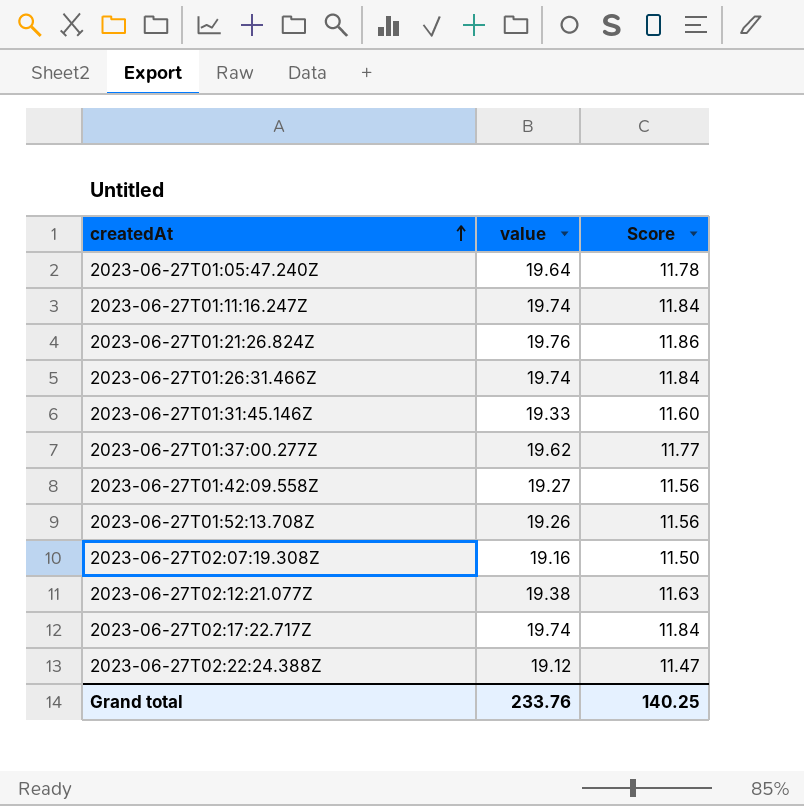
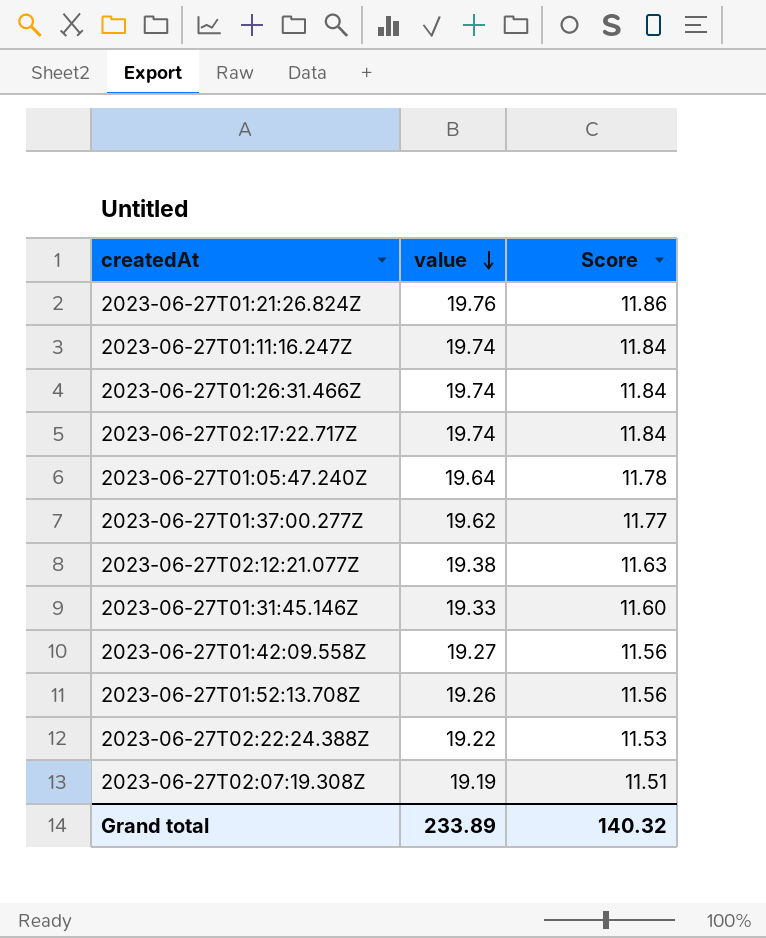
row order: createdAt ascending -> value descending
2023-06-27T02:22:24.388Z | value: 19.12 -> 19.22
2023-06-27T02:22:24.388Z | Score: 11.47 -> 11.53
2023-06-27T02:07:19.308Z | value: 19.16 -> 19.19
2023-06-27T02:07:19.308Z | Score: 11.50 -> 11.51
Grand total | value: 233.76 -> 233.89
Grand total | Score: 140.25 -> 140.32

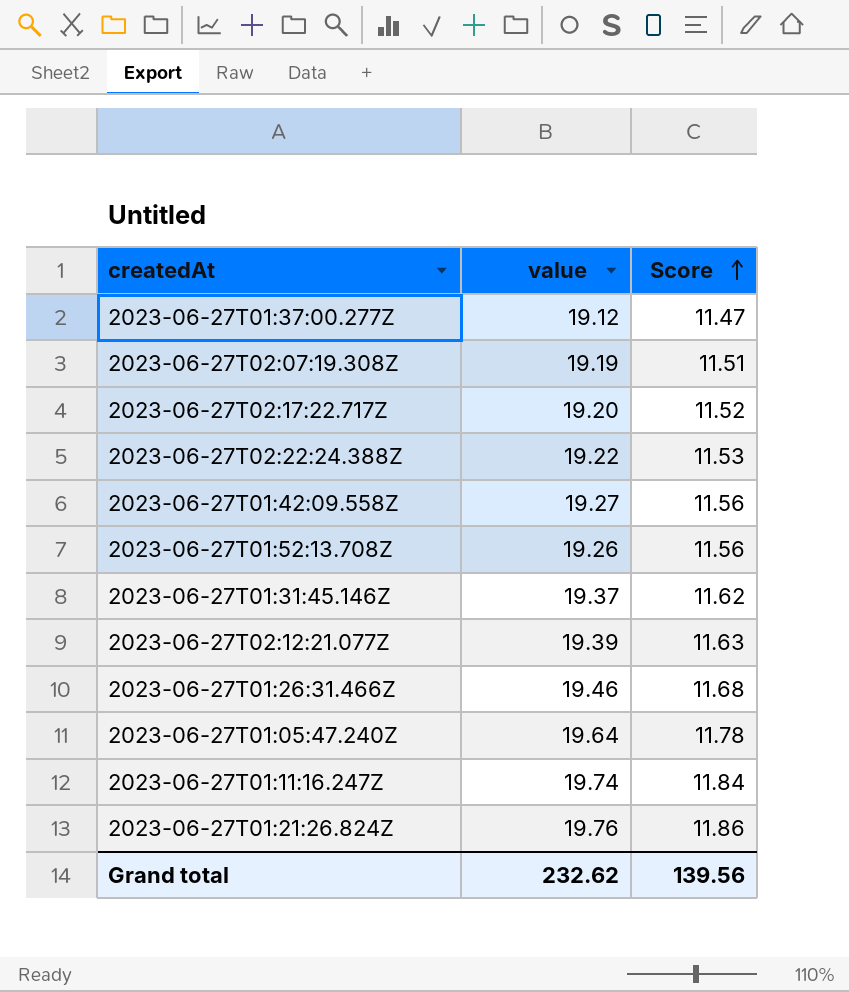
row order: value descending -> Score ascending
2023-06-27T01:37:00.277Z | value: 19.62 -> 19.12
2023-06-27T01:37:00.277Z | Score: 11.77 -> 11.47
2023-06-27T02:17:22.717Z | value: 19.74 -> 19.20
2023-06-27T02:17:22.717Z | Score: 11.84 -> 11.52
2023-06-27T01:31:45.146Z | value: 19.33 -> 19.37
2023-06-27T01:31:45.146Z | Score: 11.60 -> 11.62
2023-06-27T02:12:21.077Z | value: 19.38 -> 19.39
2023-06-27T01:26:31.466Z | value: 19.74 -> 19.46
2023-06-27T01:26:31.466Z | Score: 11.84 -> 11.68
Grand total | value: 233.89 -> 232.62
Grand total | Score: 140.32 -> 139.56

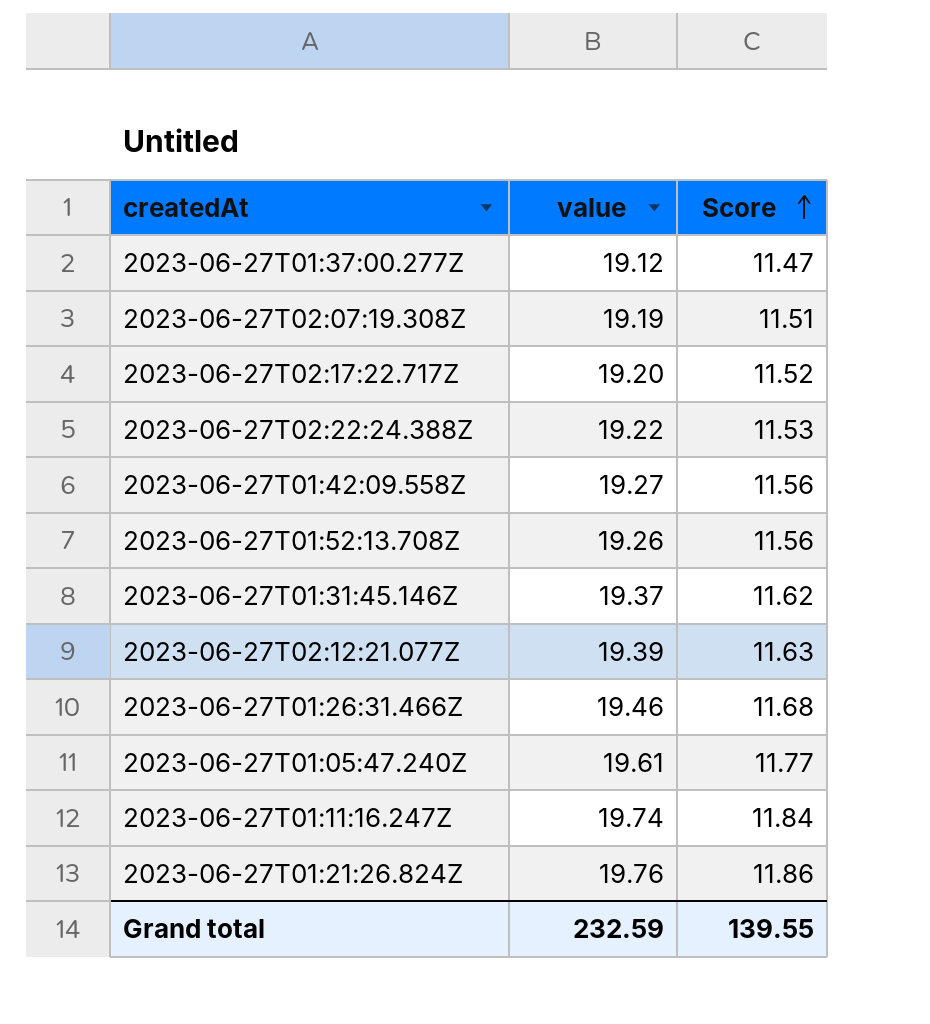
2023-06-27T01:05:47.240Z | value: 19.64 -> 19.61
2023-06-27T01:05:47.240Z | Score: 11.78 -> 11.77
Grand total | value: 232.62 -> 232.59
Grand total | Score: 139.56 -> 139.55

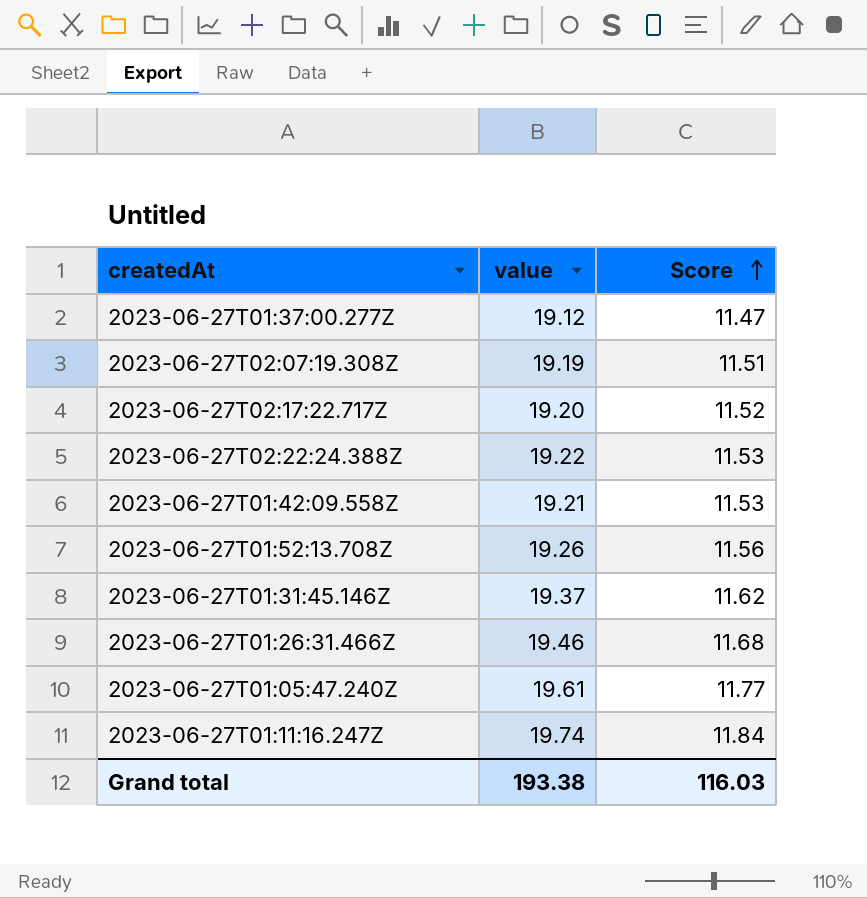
row 2023-06-27T02:12:21.077Z: 19.39 | 11.63 -> none
row 2023-06-27T01:21:26.824Z: 19.76 | 11.86 -> none
2023-06-27T01:42:09.558Z | value: 19.27 -> 19.21
2023-06-27T01:42:09.558Z | Score: 11.56 -> 11.53
Grand total | value: 232.59 -> 193.38
Grand total | Score: 139.55 -> 116.03

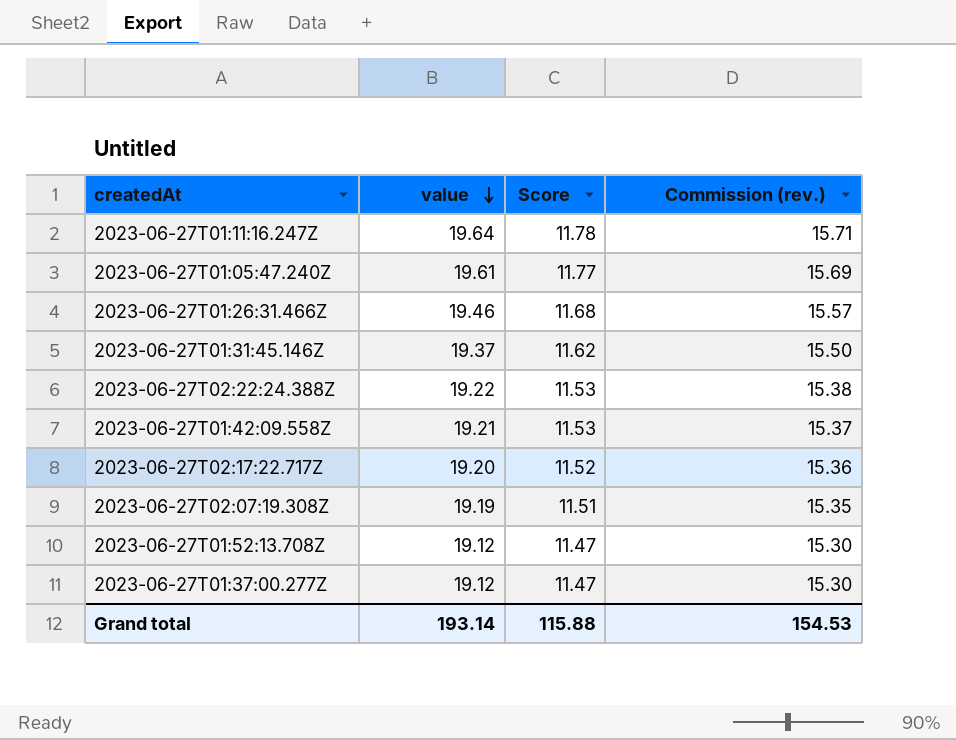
row order: Score ascending -> value descending
column Commission (rev.) | formula: none -> [value] * 0.8
2023-06-27T01:11:16.247Z | value: 19.74 -> 19.64
2023-06-27T01:11:16.247Z | Score: 11.84 -> 11.78
2023-06-27T01:52:13.708Z | value: 19.26 -> 19.12
2023-06-27T01:52:13.708Z | Score: 11.56 -> 11.47
Grand total | value: 193.38 -> 193.14
Grand total | Score: 116.03 -> 115.88

